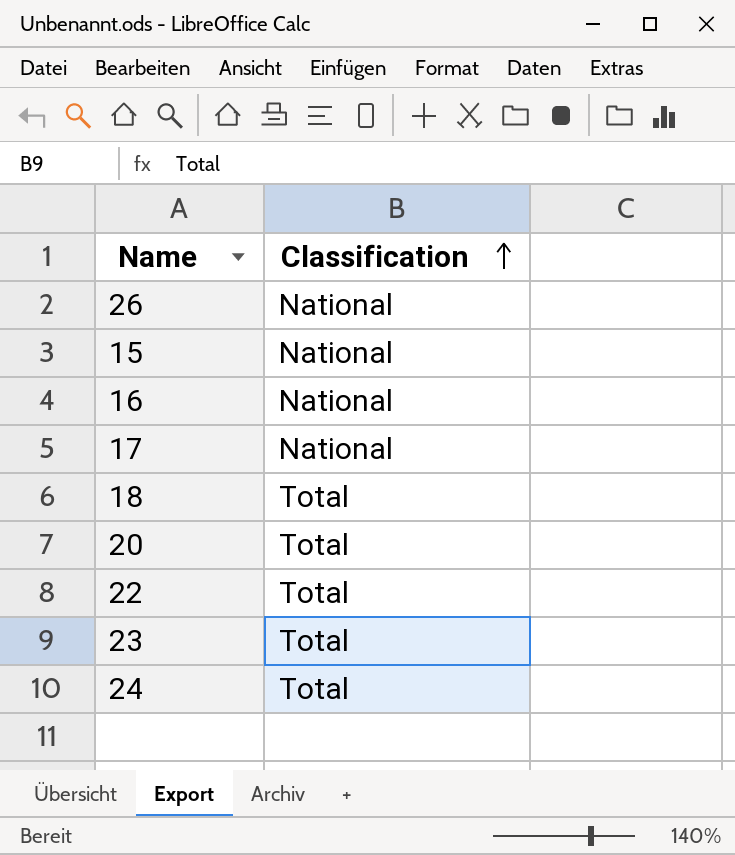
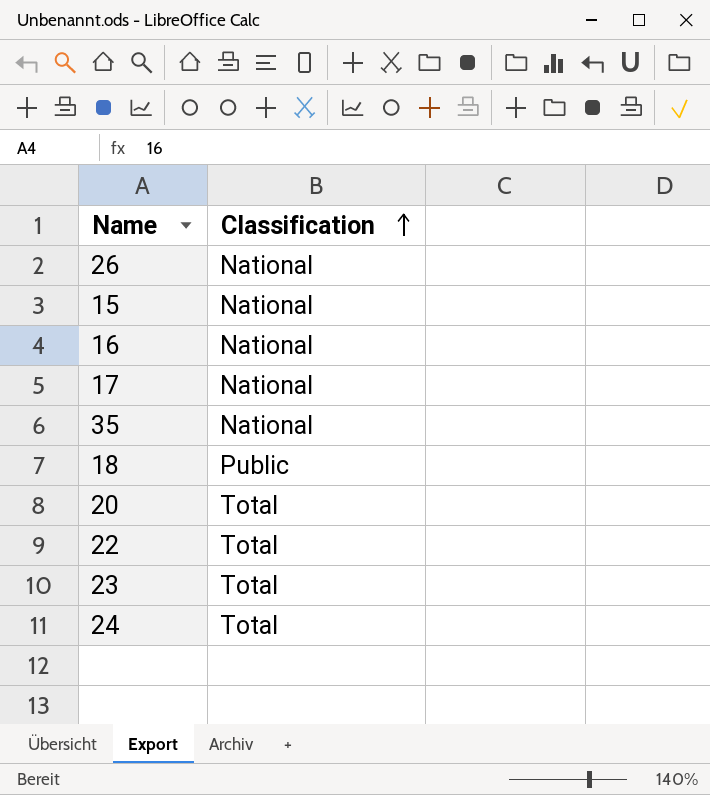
row 35: none -> National
18 | Classification: Total -> Public

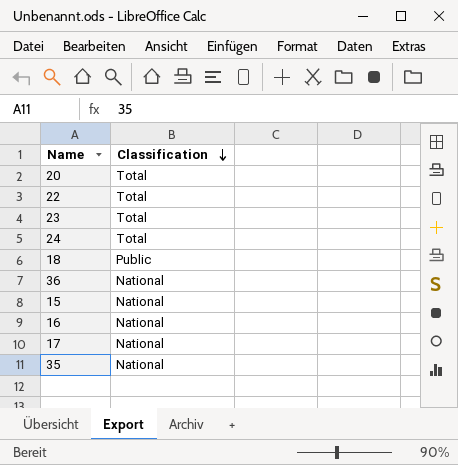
row order: Classification ascending -> Classification descending
row 26: National -> none
row 36: none -> National

